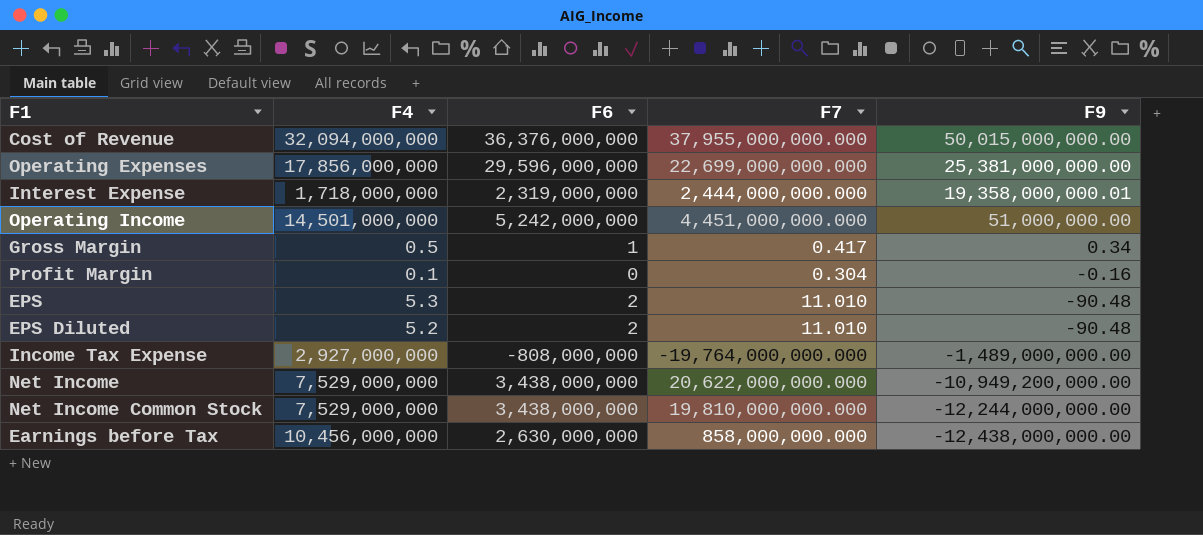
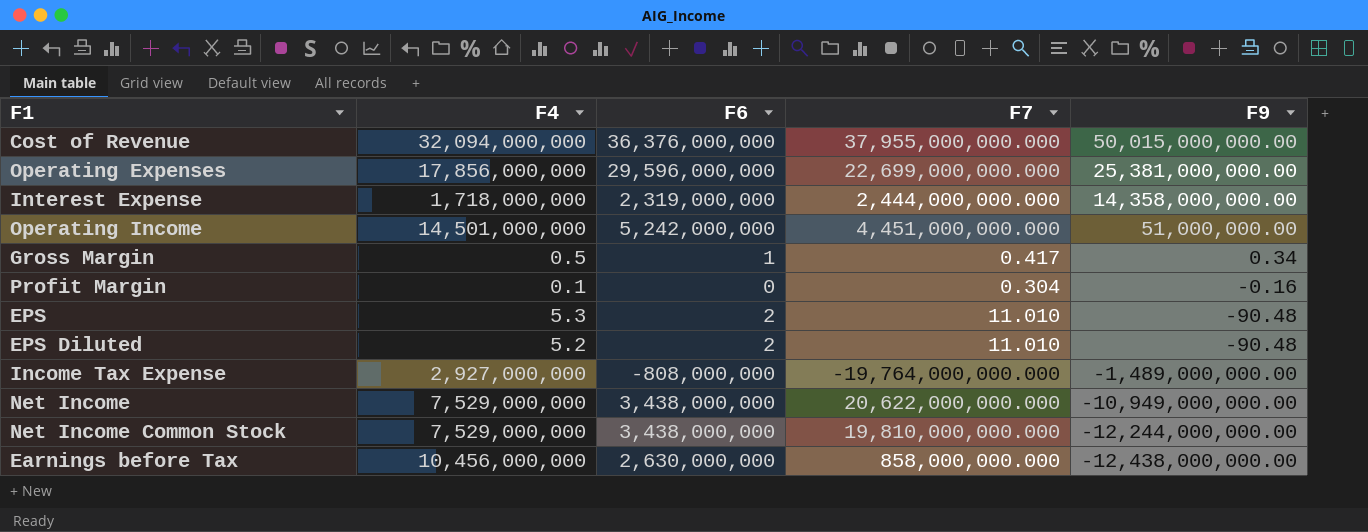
Interest Expense | F9: 19,358,000,000.01 -> 14,358,000,000.00
Net Income | F9: -10,949,200,000.00 -> -10,949,000,000.00

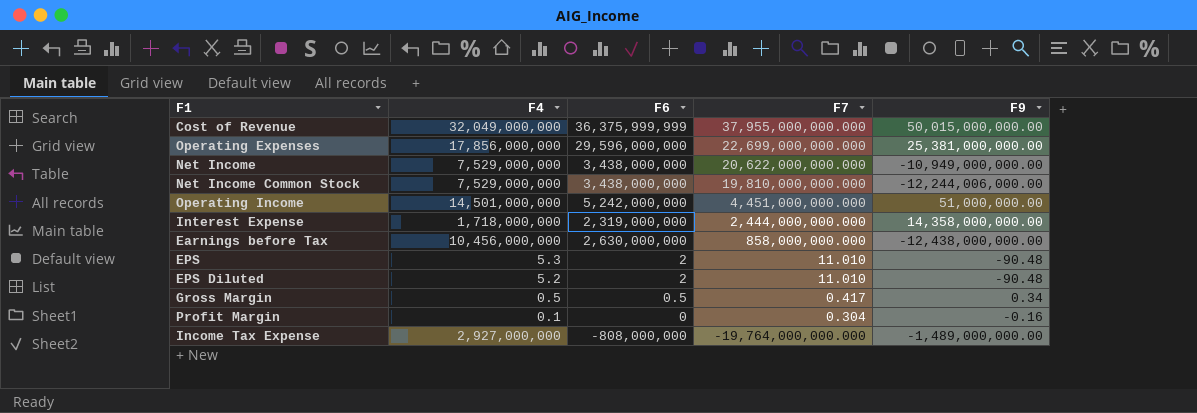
row order: F9 descending -> F7 descending
Cost of Revenue | F4: 32,094,000,000 -> 32,049,000,000
Cost of Revenue | F6: 36,376,000,000 -> 36,375,999,999
Net Income Common Stock | F9: -12,244,000,000.00 -> -12,244,006,000.00
Gross Margin | F6: 1 -> 0.5

